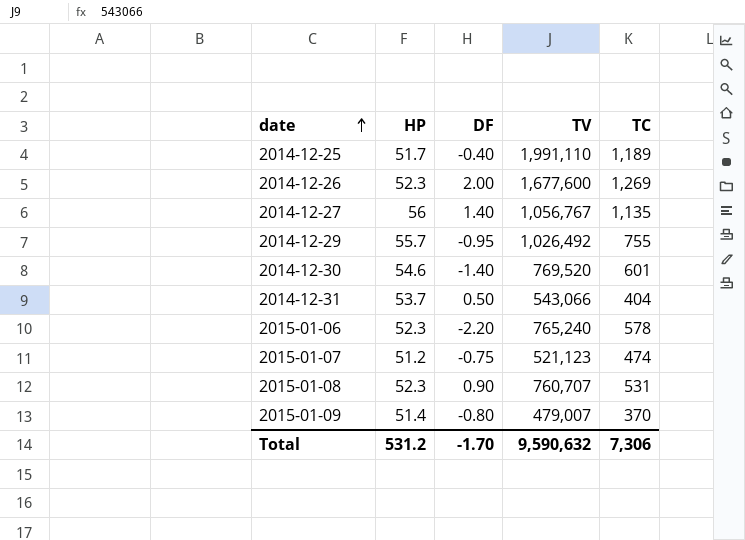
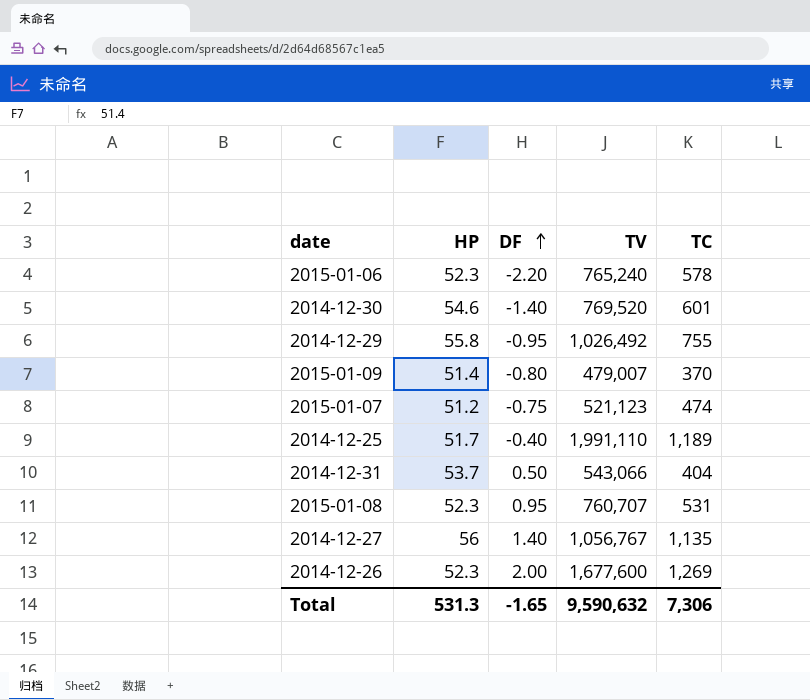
row order: date ascending -> DF ascending
2014-12-29 | HP: 55.7 -> 55.8
2015-01-08 | DF: 0.90 -> 0.95
Total | HP: 531.2 -> 531.3
Total | DF: -1.70 -> -1.65

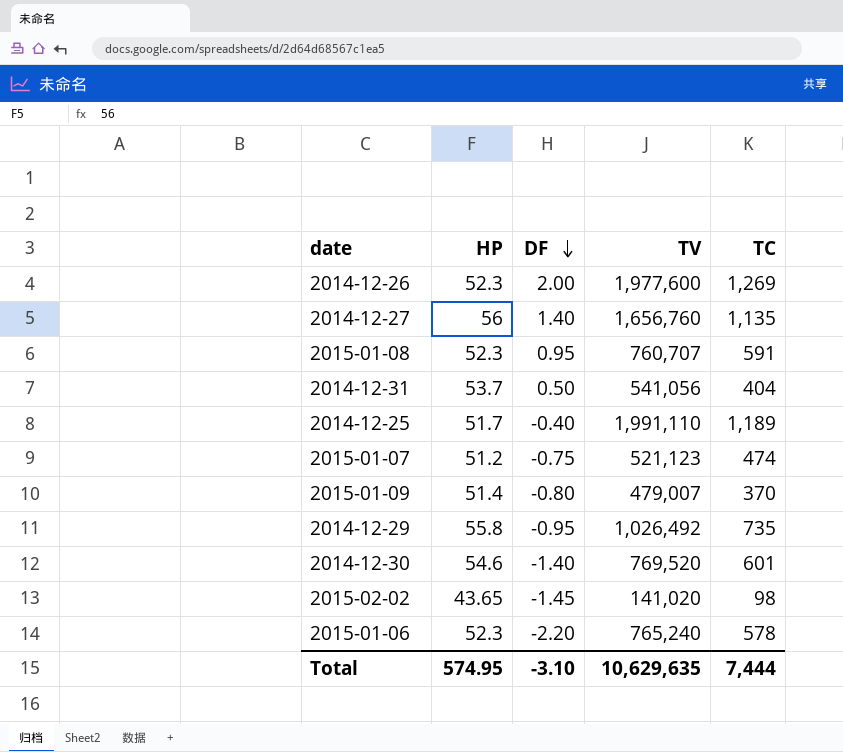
row order: DF ascending -> DF descending
2014-12-26 | TV: 1,677,600 -> 1,977,600
2014-12-27 | TV: 1,056,767 -> 1,656,760
2015-01-08 | TC: 531 -> 591
2014-12-31 | TV: 543,066 -> 541,056
2014-12-29 | TC: 755 -> 735
row 2015-02-02: none -> 43.65 | -1.45 | 141,020 | 98
Total | HP: 531.3 -> 574.95
Total | DF: -1.65 -> -3.10
Total | TV: 9,590,632 -> 10,629,635
Total | TC: 7,306 -> 7,444

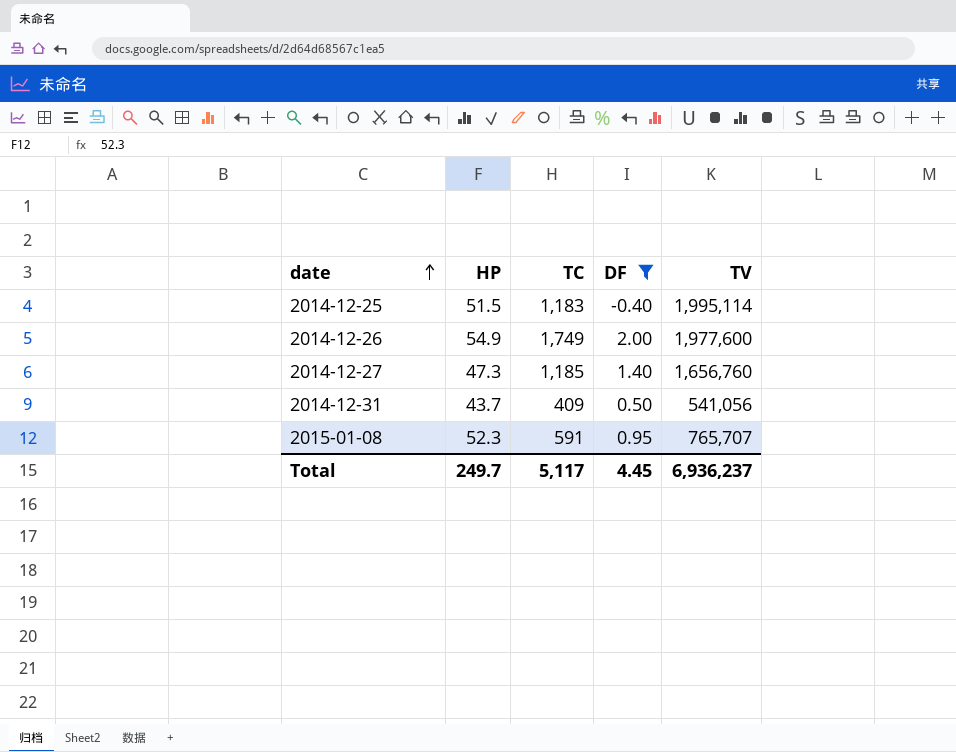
filter: none -> DF >= -0.40
row order: DF descending -> date ascending
column TC | position: 5 -> 3
2014-12-25 | HP: 51.7 -> 51.5
2014-12-25 | TC: 1,189 -> 1,183
2014-12-25 | TV: 1,991,110 -> 1,995,114
2014-12-26 | HP: 52.3 -> 54.9
2014-12-26 | TC: 1,269 -> 1,749
2014-12-27 | HP: 56 -> 47.3
2014-12-27 | TC: 1,135 -> 1,185
2014-12-31 | HP: 53.7 -> 43.7
2014-12-31 | TC: 404 -> 409
2015-01-08 | TV: 760,707 -> 765,707
Total | HP: 574.95 -> 249.7
Total | TC: 7,444 -> 5,117
Total | DF: -3.10 -> 4.45
Total | TV: 10,629,635 -> 6,936,237

